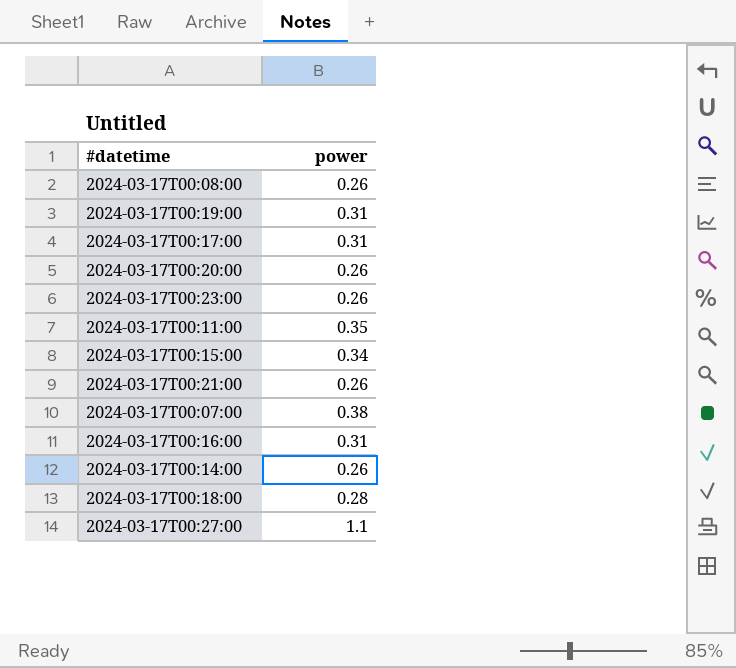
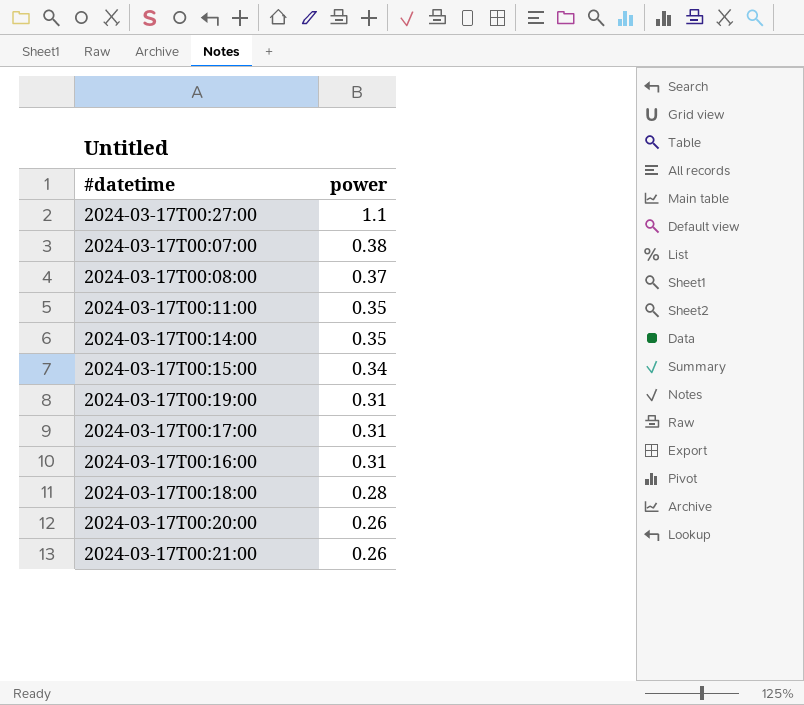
row order: none -> power descending
row 2024-03-17T00:23:00: 0.26 -> none
2024-03-17T00:08:00 | power: 0.26 -> 0.37
2024-03-17T00:14:00 | power: 0.26 -> 0.35

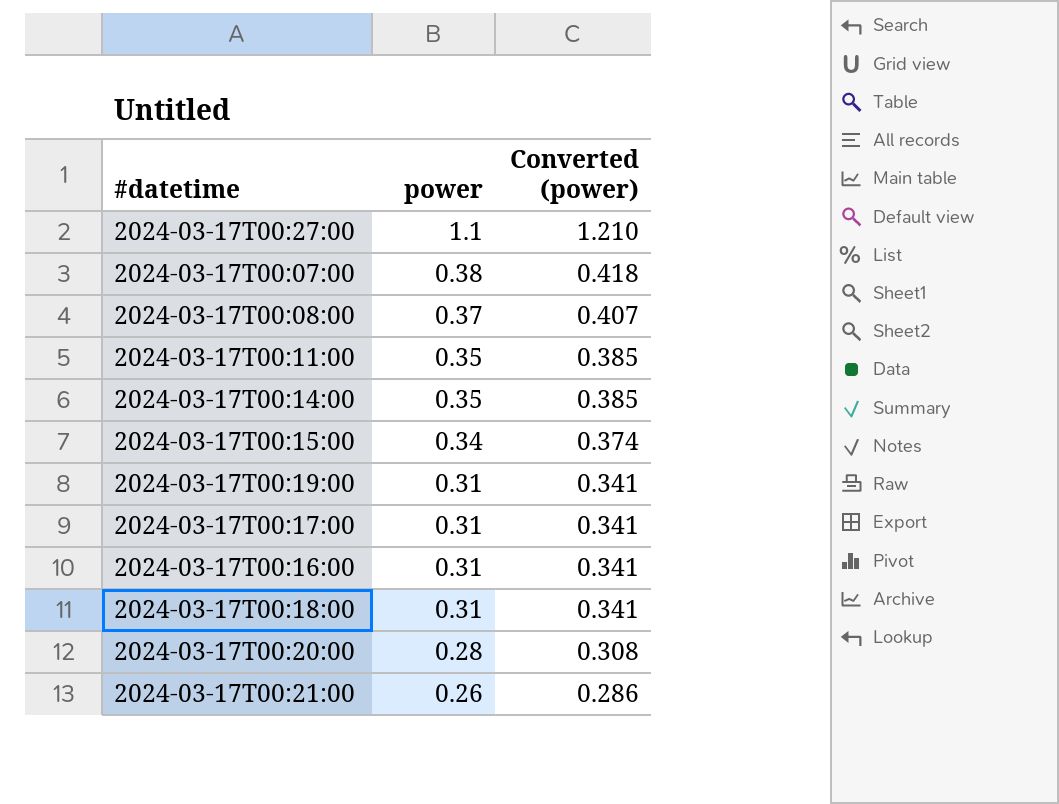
column Converted (power) | formula: none -> [power] * 1.1
2024-03-17T00:18:00 | power: 0.28 -> 0.31
2024-03-17T00:20:00 | power: 0.26 -> 0.28

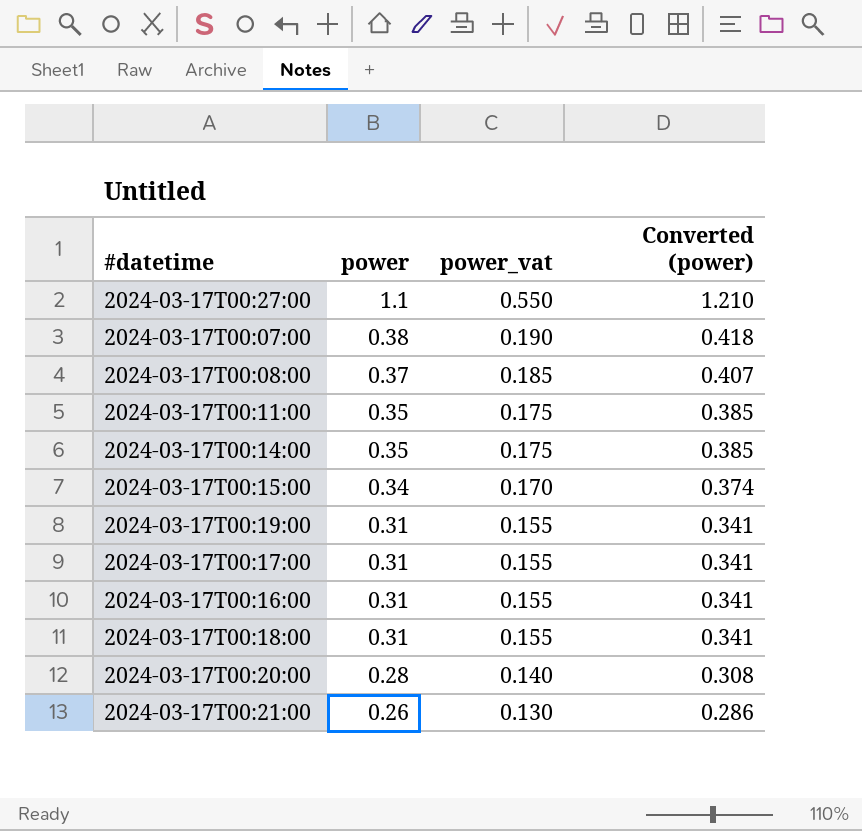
column power_vat | formula: none -> [power] * 0.5

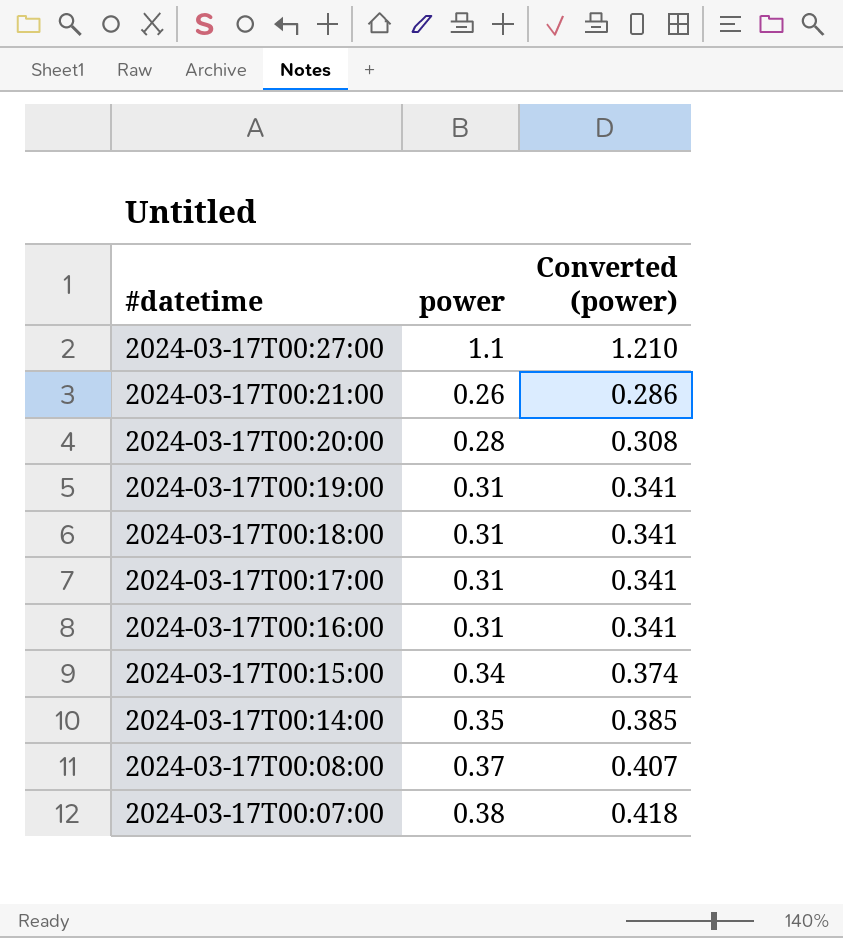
row order: power descending -> #datetime descending
column power_vat | formula: [power] * 0.5 -> none
row 2024-03-17T00:11:00: 0.35 | 0.175 | 0.385 -> none

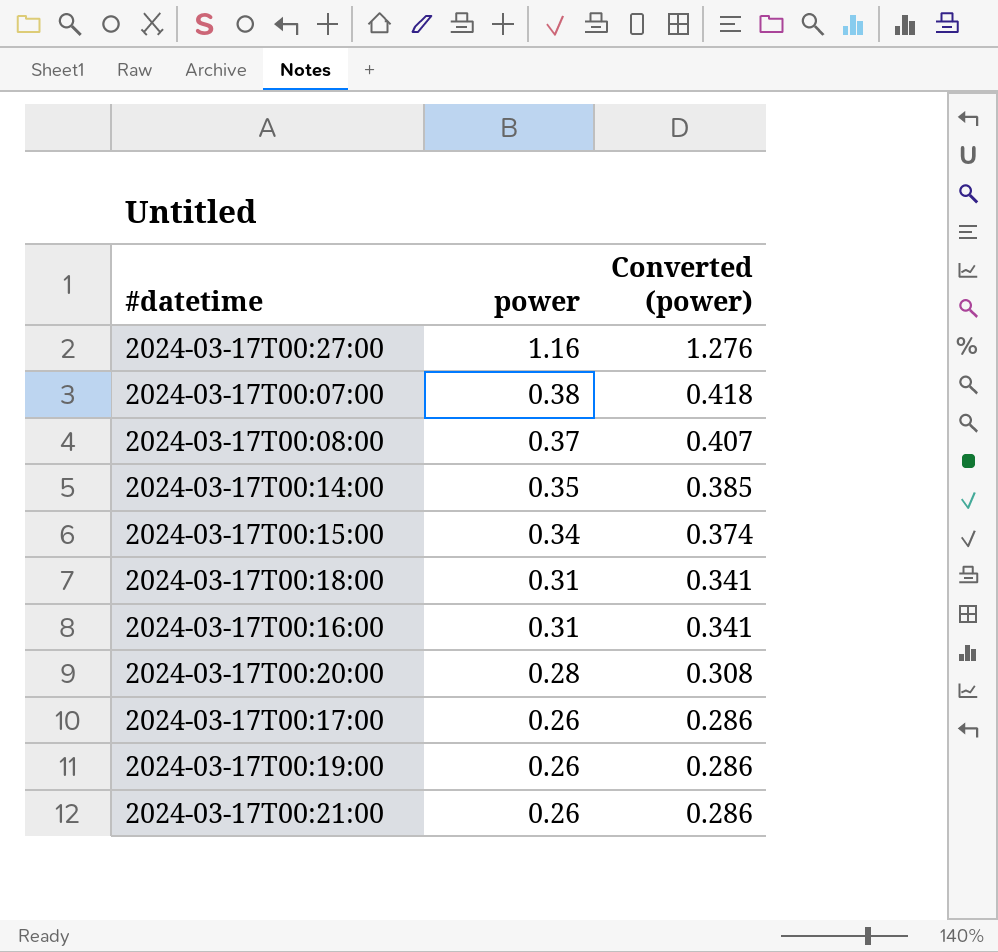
row order: #datetime descending -> power descending
2024-03-17T00:27:00 | power: 1.1 -> 1.16
2024-03-17T00:27:00 | Converted (power): 1.210 -> 1.276
2024-03-17T00:17:00 | power: 0.31 -> 0.26
2024-03-17T00:17:00 | Converted (power): 0.341 -> 0.286
2024-03-17T00:19:00 | power: 0.31 -> 0.26
2024-03-17T00:19:00 | Converted (power): 0.341 -> 0.286

